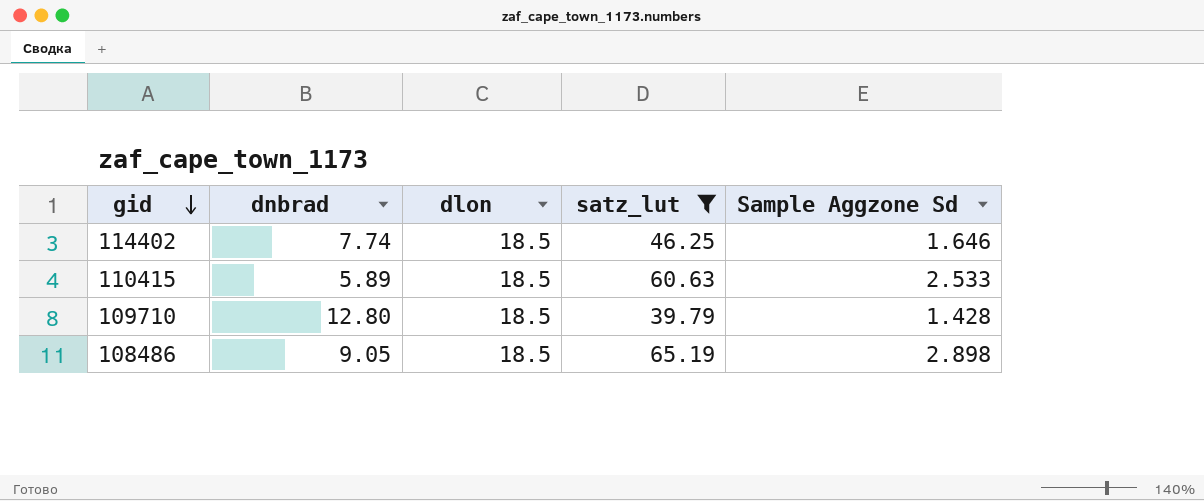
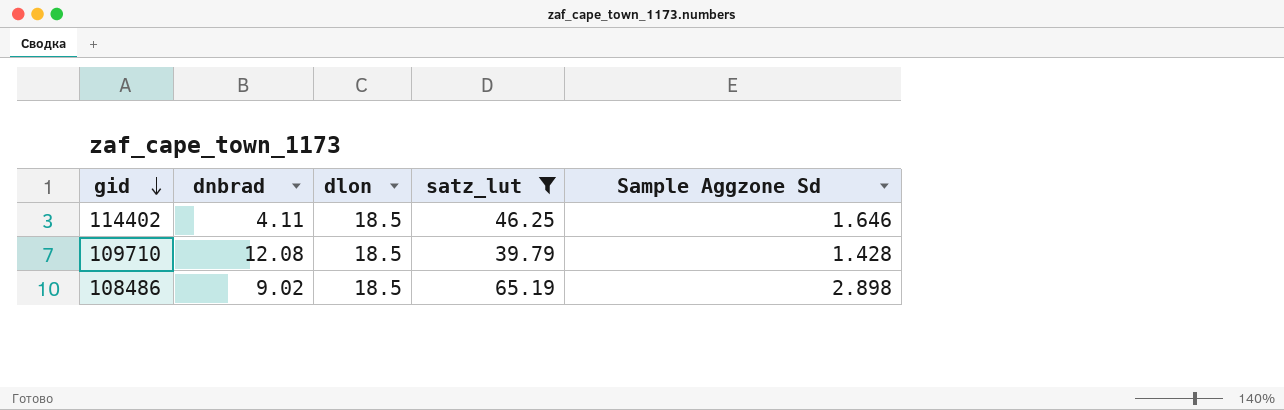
row 110415: 5.89 | 18.5 | 60.63 | 2.533 -> none
114402 | dnbrad: 7.74 -> 4.11
109710 | dnbrad: 12.80 -> 12.08
108486 | dnbrad: 9.05 -> 9.02

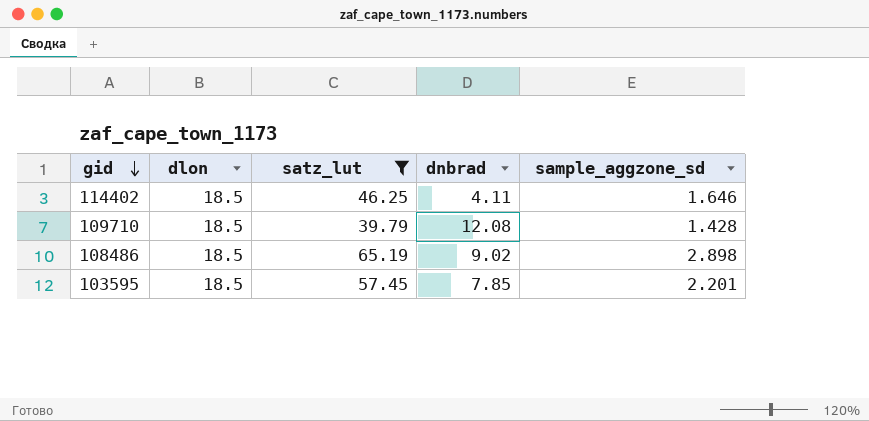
column dnbrad | position: 2 -> 4
column name: Sample Aggzone Sd -> sample_aggzone_sd
row 103595: none -> 18.5 | 57.45 | 7.85 | 2.201

